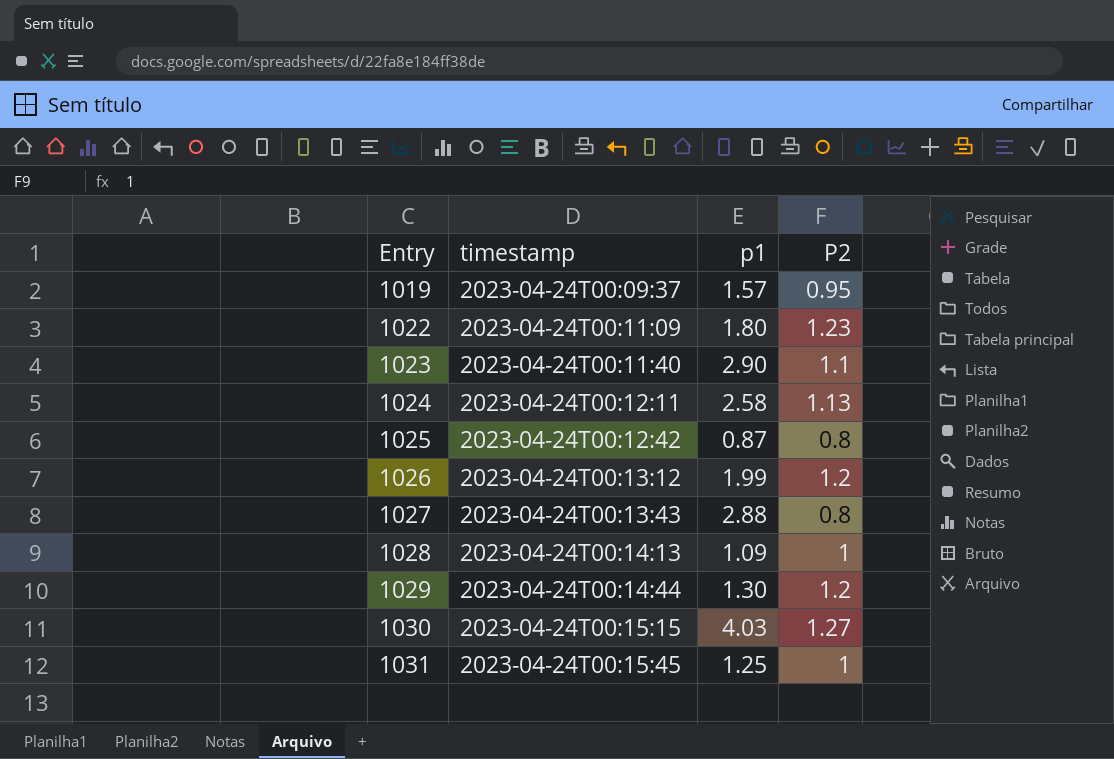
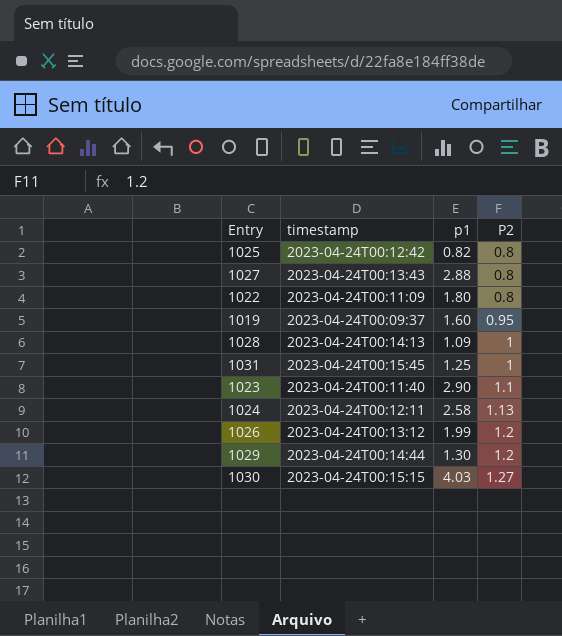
row order: Entry ascending -> P2 ascending
1025 | p1: 0.87 -> 0.82
1022 | P2: 1.23 -> 0.8
1019 | p1: 1.57 -> 1.60

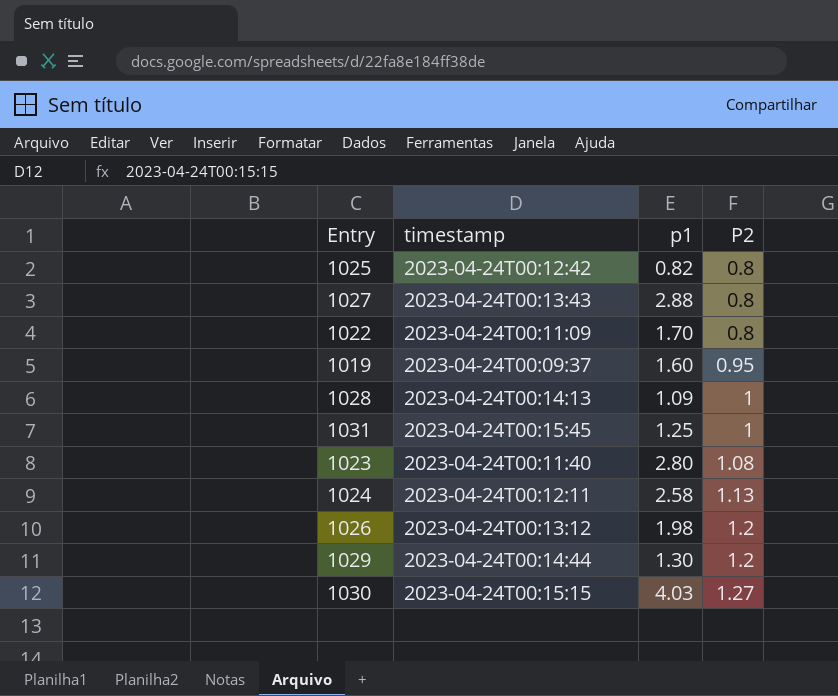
1022 | p1: 1.80 -> 1.70
1023 | p1: 2.90 -> 2.80
1023 | P2: 1.1 -> 1.08
1026 | p1: 1.99 -> 1.98

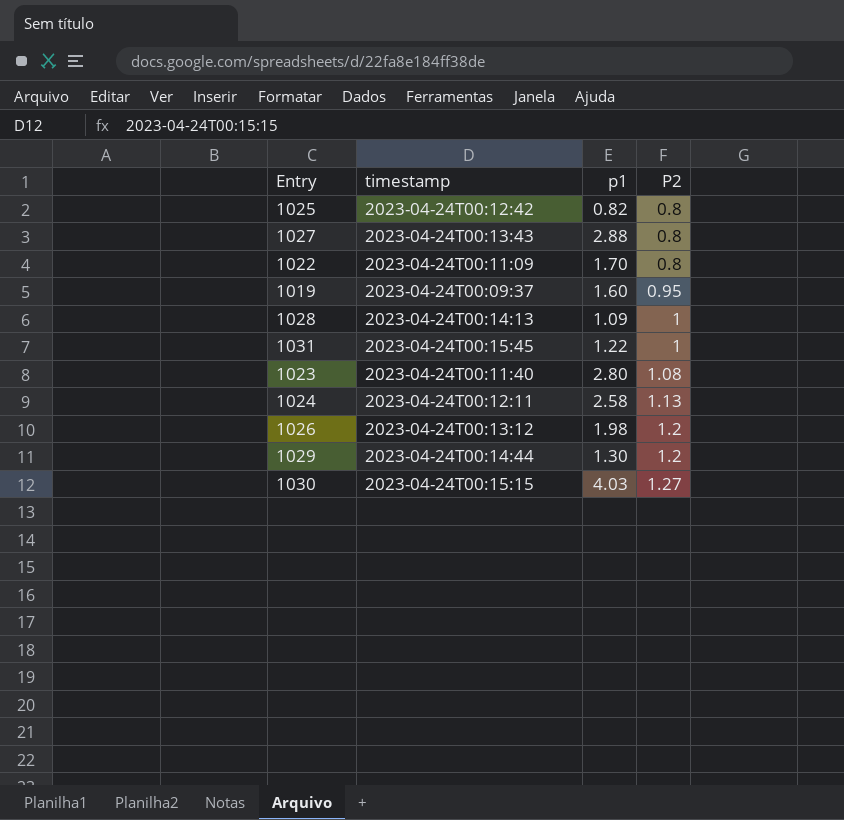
1031 | p1: 1.25 -> 1.22

